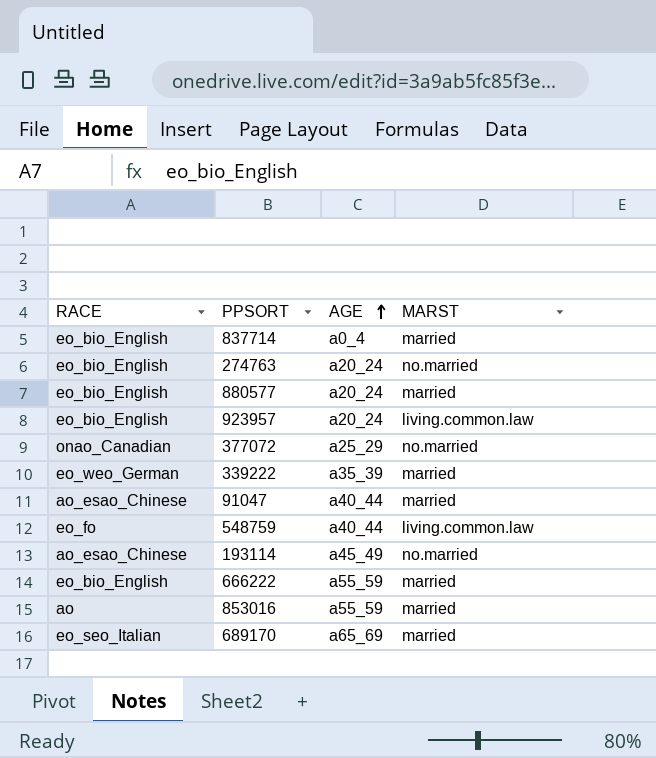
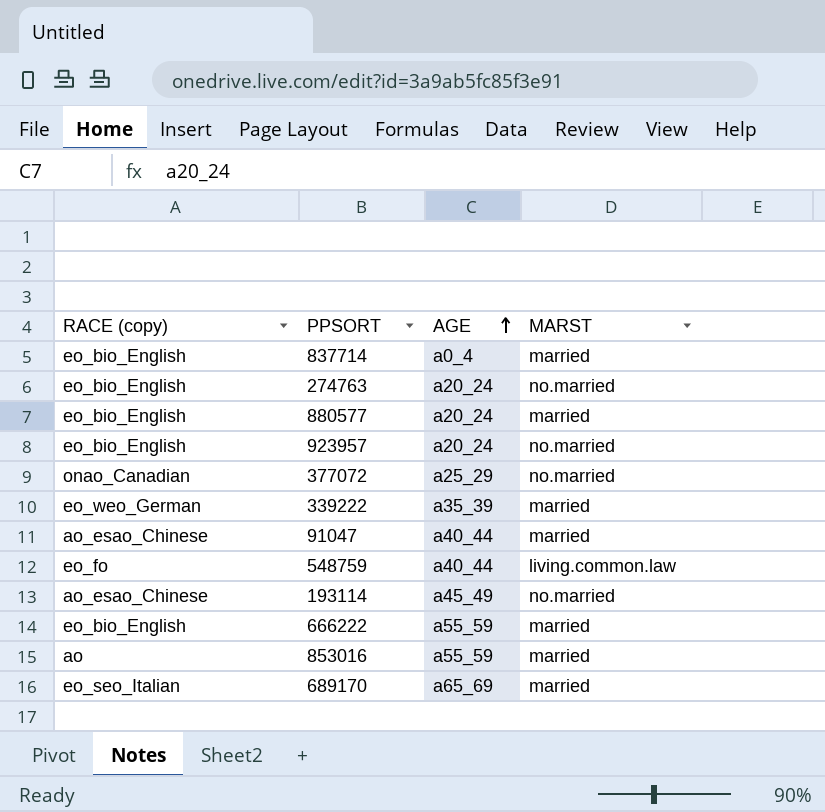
column name: RACE -> RACE (copy)
923957 | MARST: living.common.law -> no.married

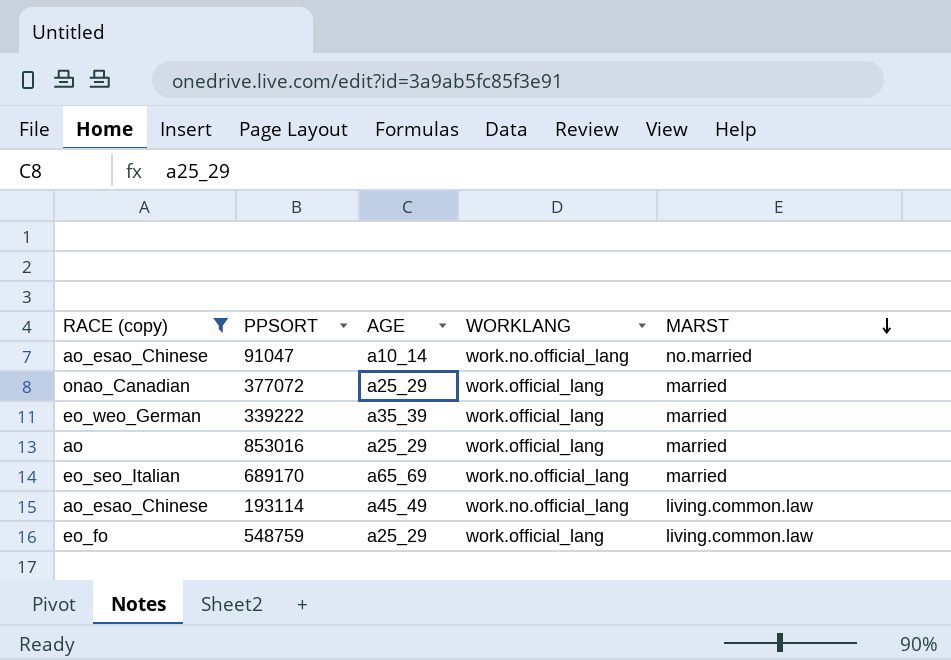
filter: none -> RACE (copy) != eo_bio_English
row order: AGE ascending -> MARST descending
column WORKLANG | position: none -> 4
91047 | AGE: a40_44 -> a10_14
91047 | MARST: married -> no.married
377072 | MARST: no.married -> married
853016 | AGE: a55_59 -> a25_29
193114 | MARST: no.married -> living.common.law
548759 | AGE: a40_44 -> a25_29

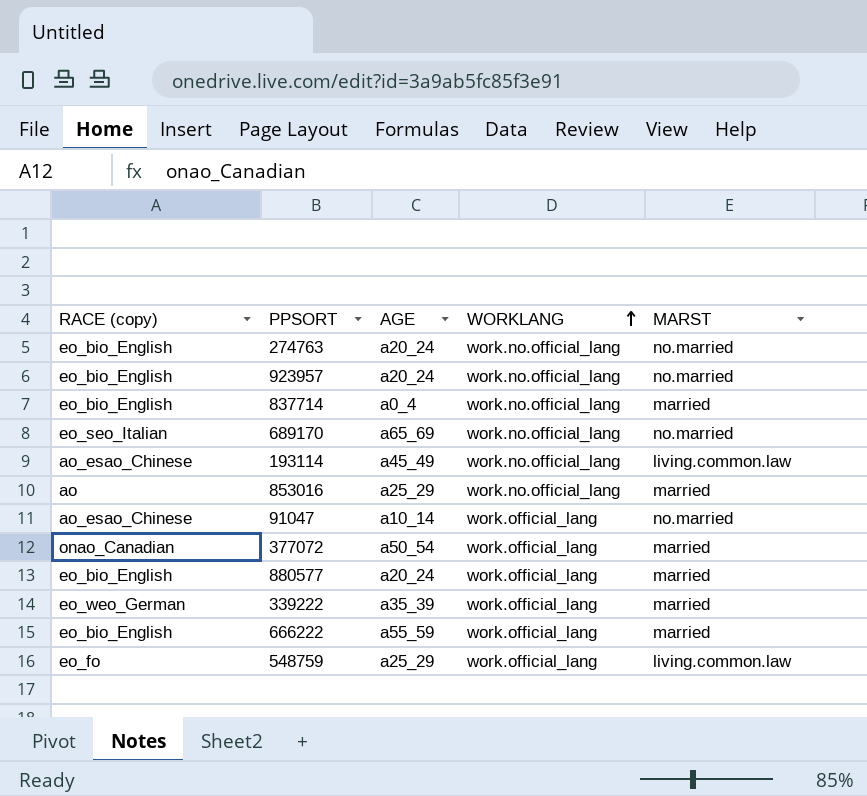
filter: RACE (copy) != eo_bio_English -> none
row order: MARST descending -> WORKLANG ascending
689170 | MARST: married -> no.married
853016 | WORKLANG: work.official_lang -> work.no.official_lang
91047 | WORKLANG: work.no.official_lang -> work.official_lang
377072 | AGE: a25_29 -> a50_54

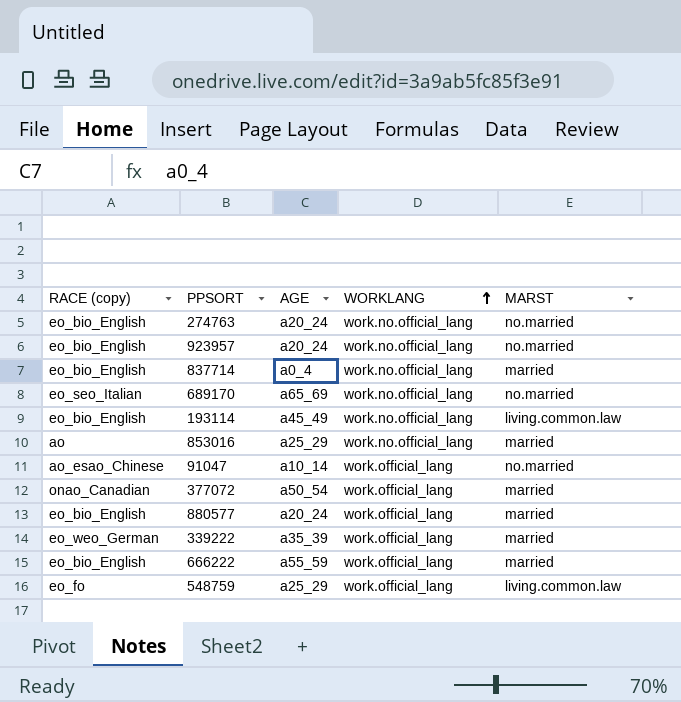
193114 | RACE (copy): ao_esao_Chinese -> eo_bio_English

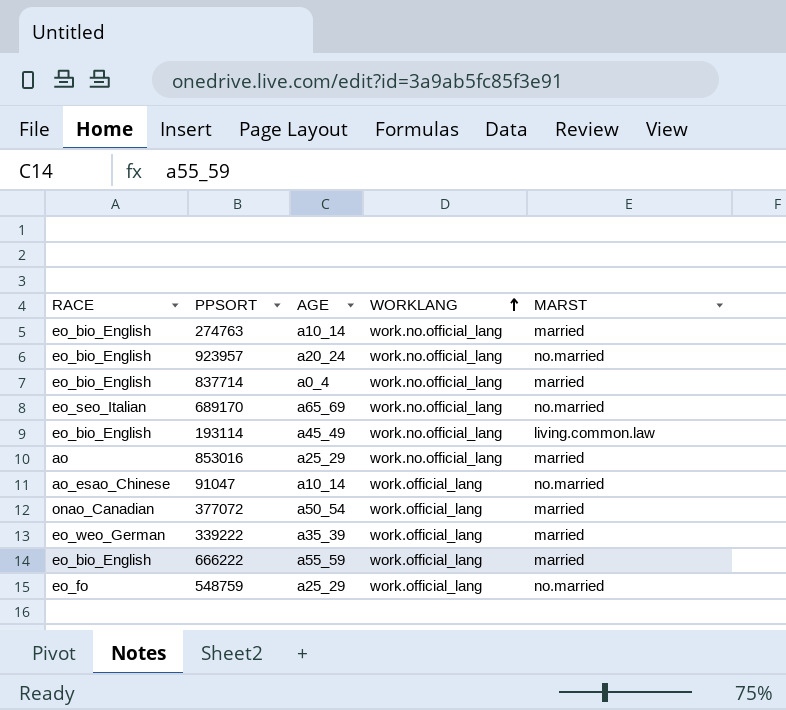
column name: RACE (copy) -> RACE
row 880577: eo_bio_English | a20_24 | work.official_lang | married -> none
274763 | AGE: a20_24 -> a10_14
274763 | MARST: no.married -> married
548759 | MARST: living.common.law -> no.married

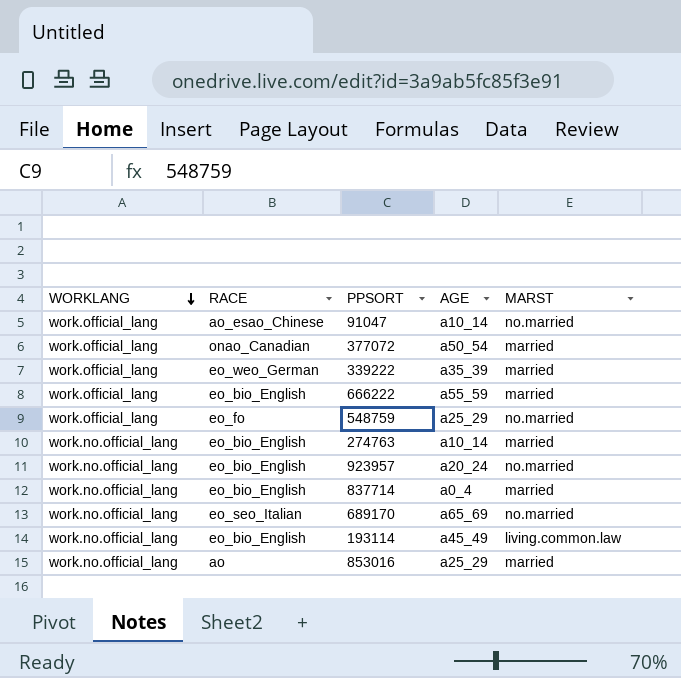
row order: WORKLANG ascending -> WORKLANG descending
column WORKLANG | position: 4 -> 1

